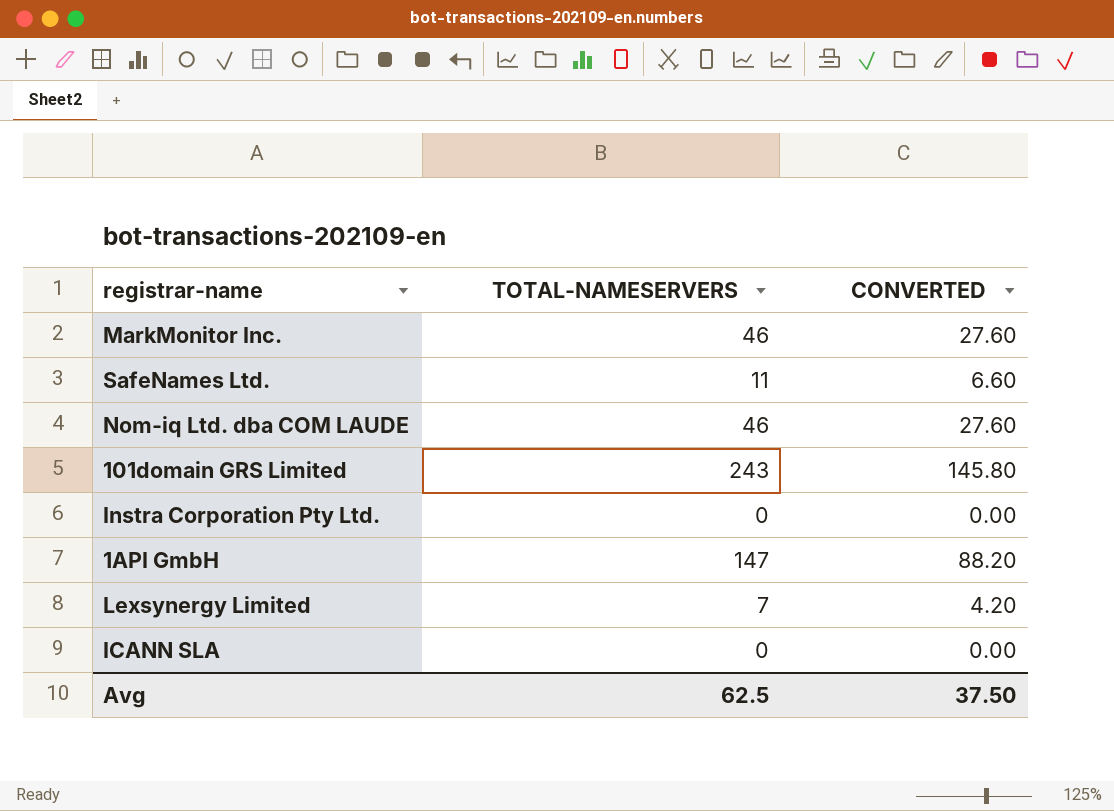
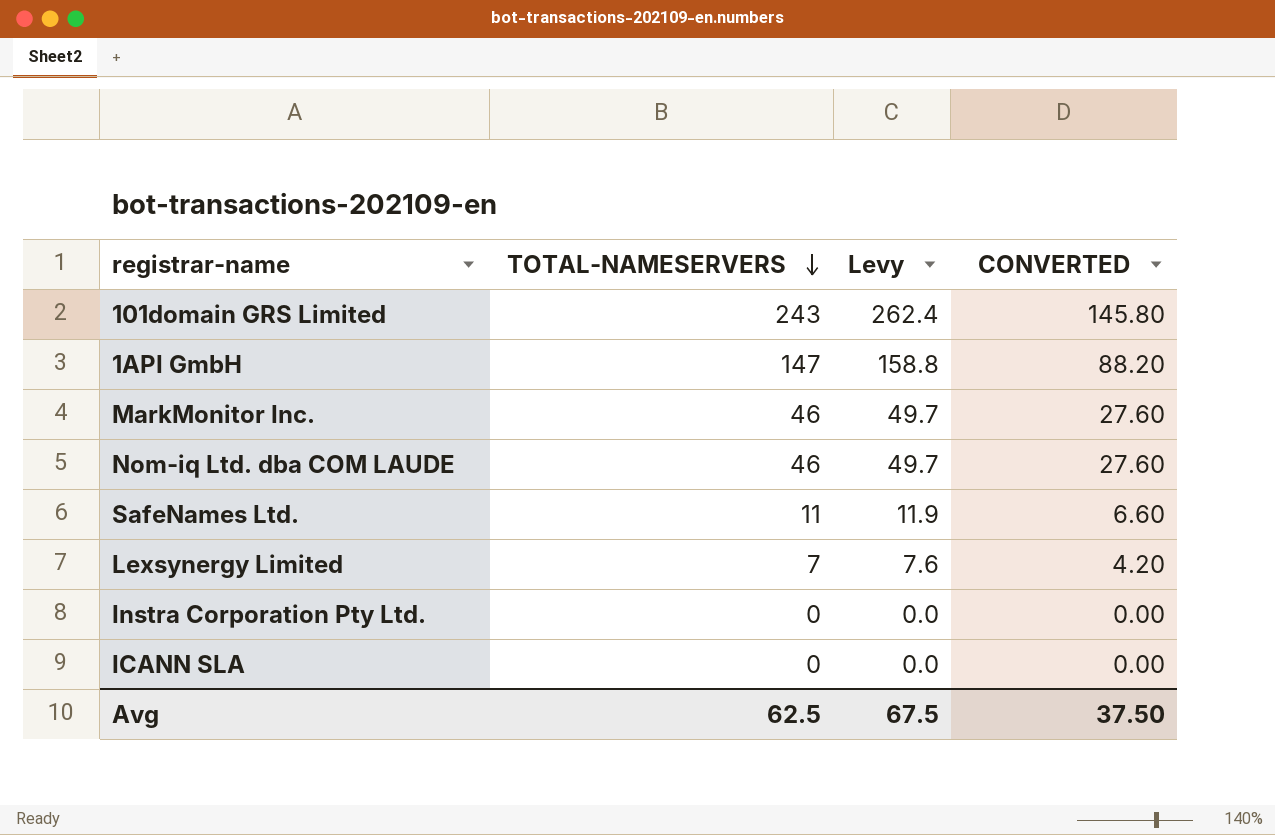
row order: none -> TOTAL-NAMESERVERS descending
column Levy | formula: none -> [TOTAL-NAMESERVERS] * 1.08

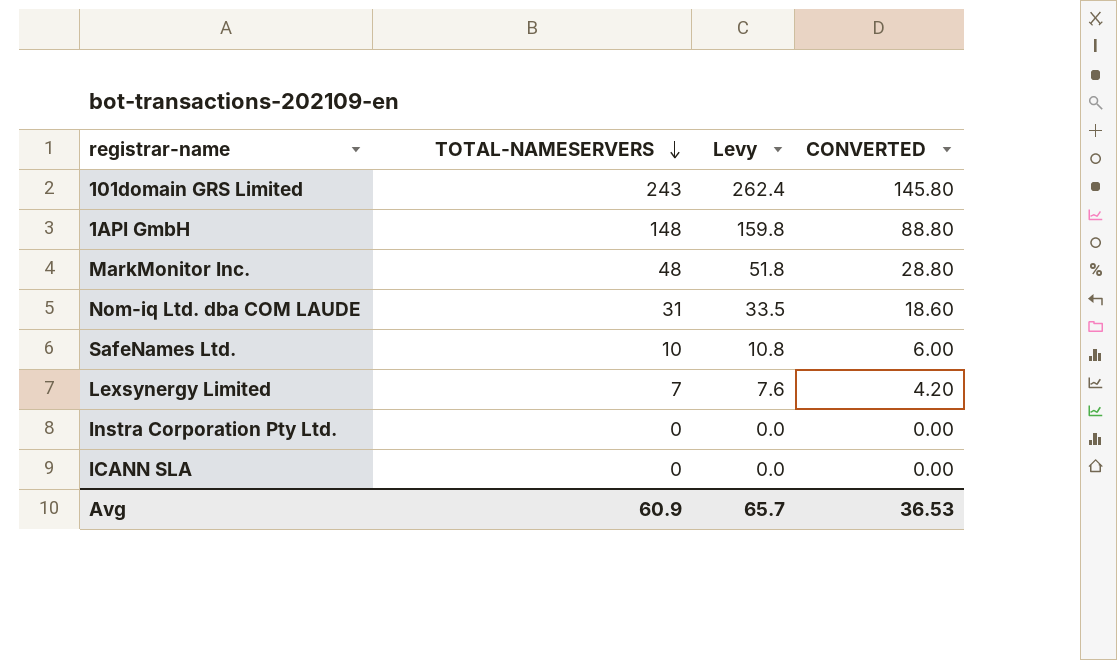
1API GmbH | TOTAL-NAMESERVERS: 147 -> 148
1API GmbH | Levy: 158.8 -> 159.8
1API GmbH | CONVERTED: 88.20 -> 88.80
MarkMonitor Inc. | TOTAL-NAMESERVERS: 46 -> 48
MarkMonitor Inc. | Levy: 49.7 -> 51.8
MarkMonitor Inc. | CONVERTED: 27.60 -> 28.80
Nom-iq Ltd. dba COM LAUDE | TOTAL-NAMESERVERS: 46 -> 31
Nom-iq Ltd. dba COM LAUDE | Levy: 49.7 -> 33.5
Nom-iq Ltd. dba COM LAUDE | CONVERTED: 27.60 -> 18.60
SafeNames Ltd. | TOTAL-NAMESERVERS: 11 -> 10
SafeNames Ltd. | Levy: 11.9 -> 10.8
SafeNames Ltd. | CONVERTED: 6.60 -> 6.00
Avg | TOTAL-NAMESERVERS: 62.5 -> 60.9
Avg | Levy: 67.5 -> 65.7
Avg | CONVERTED: 37.50 -> 36.53

